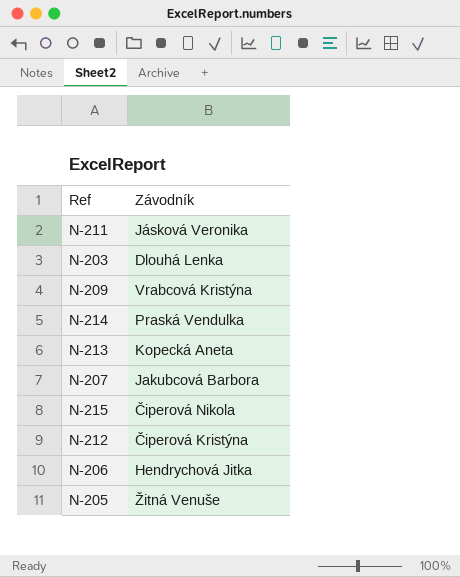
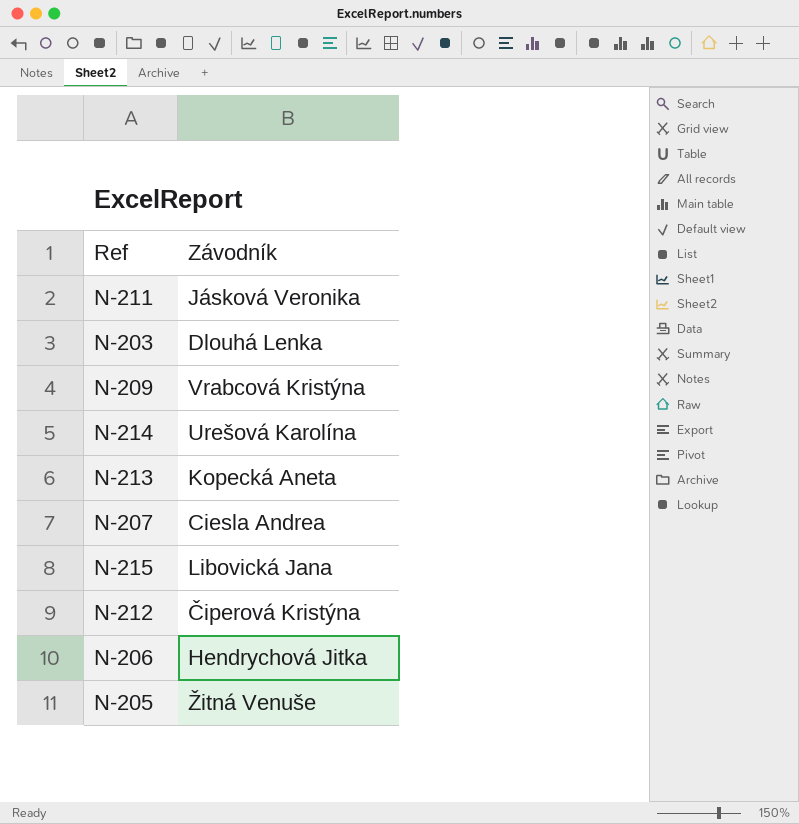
N-214 | Závodník: Praská Vendulka -> Urešová Karolína
N-207 | Závodník: Jakubcová Barbora -> Ciesla Andrea
N-215 | Závodník: Čiperová Nikola -> Libovická Jana

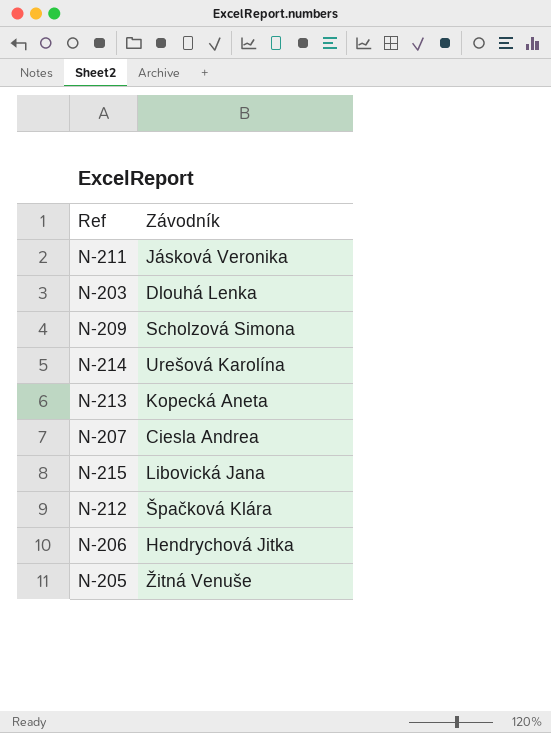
N-209 | Závodník: Vrabcová Kristýna -> Scholzová Simona
N-212 | Závodník: Čiperová Kristýna -> Špačková Klára

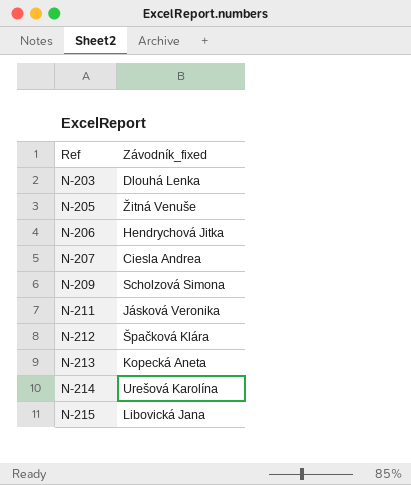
row order: none -> Ref ascending
column name: Závodník -> Závodník_fixed

